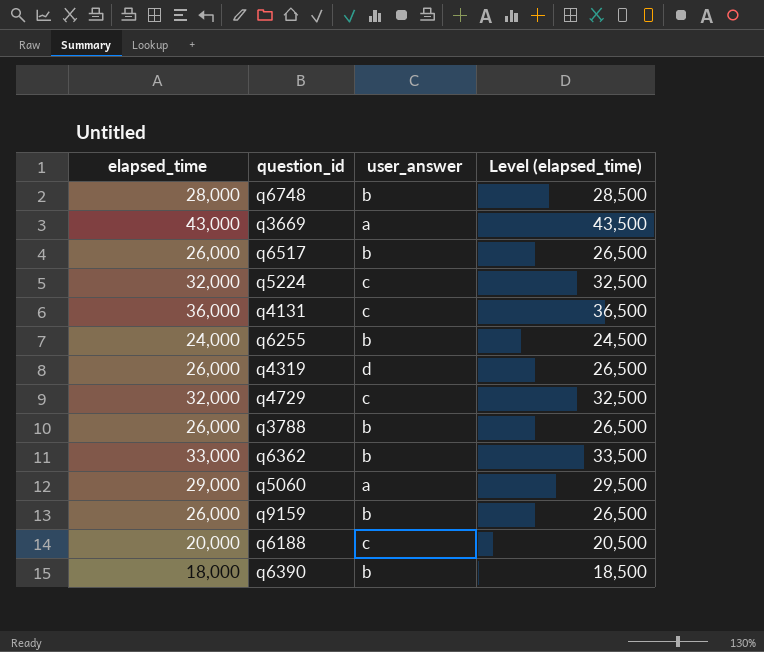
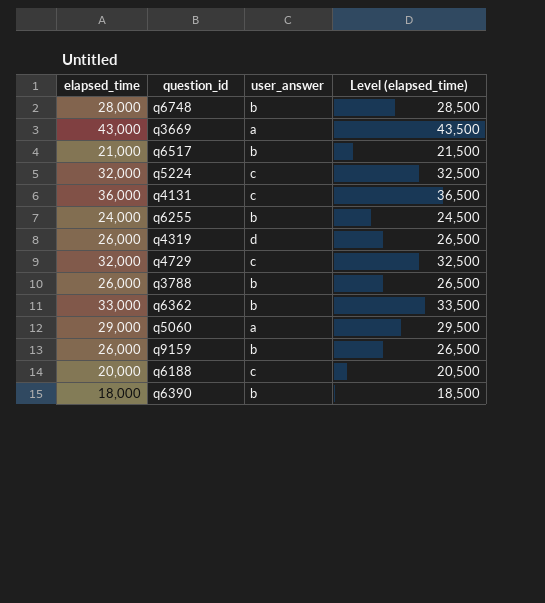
q6517 | elapsed_time: 26,000 -> 21,000
q6517 | Level (elapsed_time): 26,500 -> 21,500

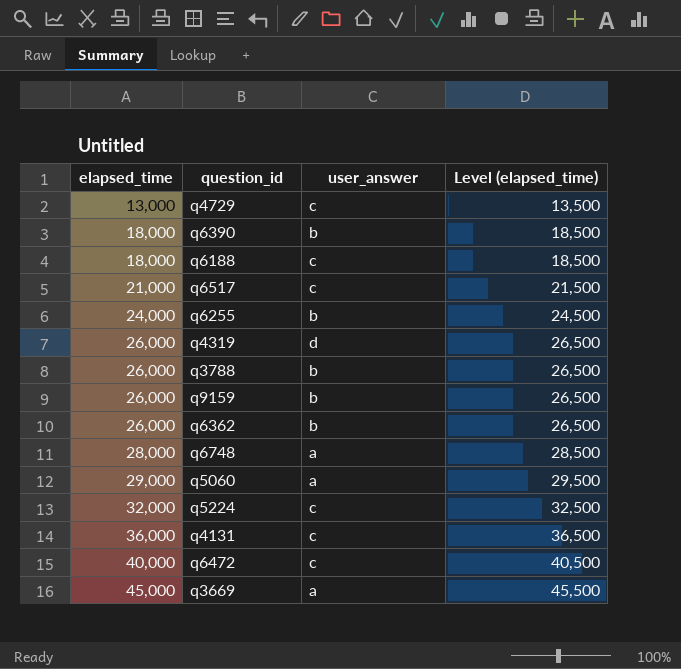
row order: none -> elapsed_time ascending
q4729 | elapsed_time: 32,000 -> 13,000
q4729 | Level (elapsed_time): 32,500 -> 13,500
q6188 | elapsed_time: 20,000 -> 18,000
q6188 | Level (elapsed_time): 20,500 -> 18,500
q6517 | user_answer: b -> c
q6362 | elapsed_time: 33,000 -> 26,000
q6362 | Level (elapsed_time): 33,500 -> 26,500
q6748 | user_answer: b -> a
row q6472: none -> 40,000 | c | 40,500
q3669 | elapsed_time: 43,000 -> 45,000
q3669 | Level (elapsed_time): 43,500 -> 45,500

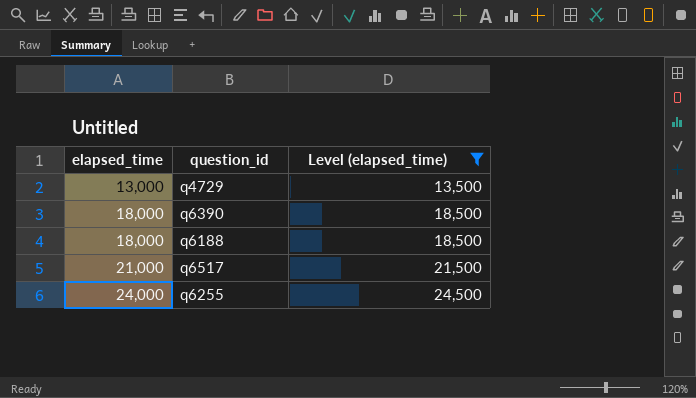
filter: none -> Level (elapsed_time) <= 24,500
column user_answer | position: 3 -> none

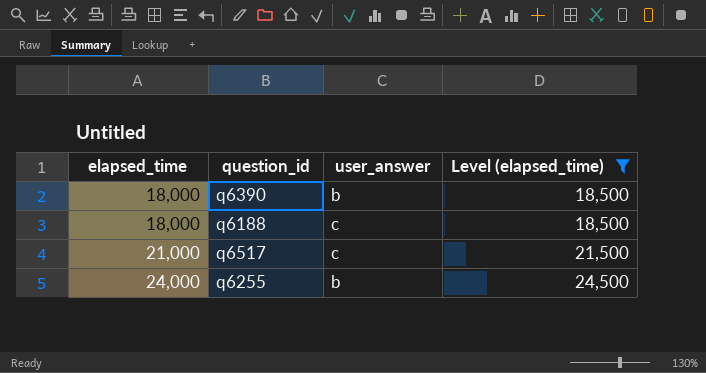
column user_answer | position: none -> 3
row q4729: 13,000 | 13,500 -> none

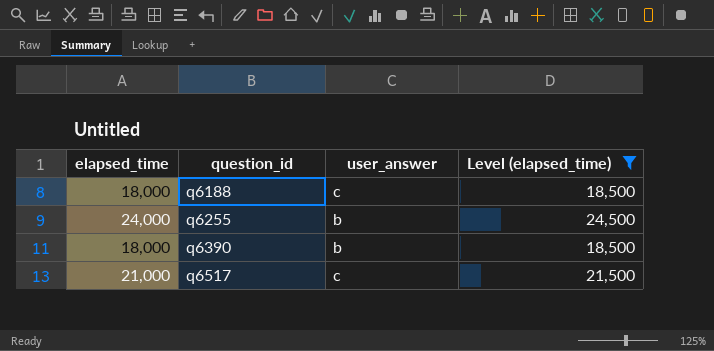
row order: elapsed_time ascending -> question_id ascending

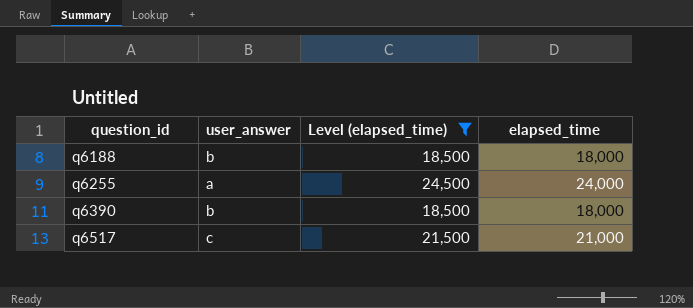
column elapsed_time | position: 1 -> 4
q6188 | user_answer: c -> b
q6255 | user_answer: b -> a

